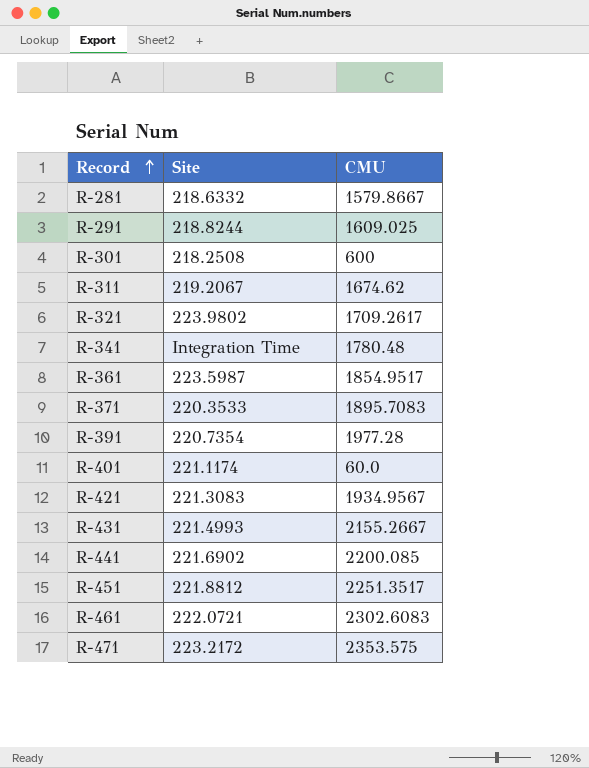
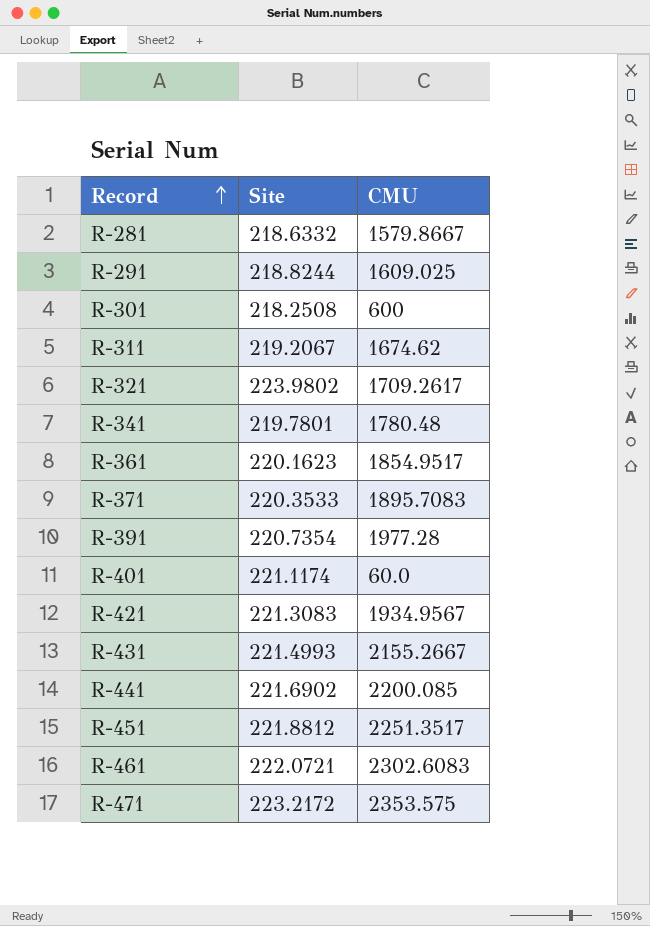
R-341 | Site: Integration Time -> 219.7801
R-361 | Site: 223.5987 -> 220.1623

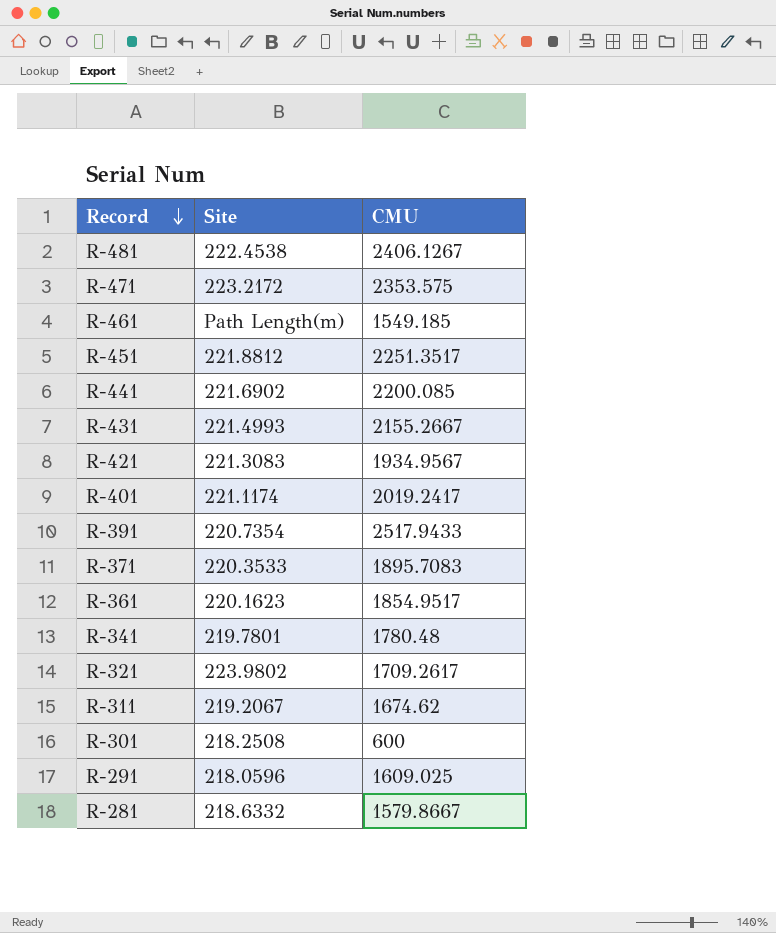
row order: Record ascending -> Record descending
row R-481: none -> 222.4538 | 2406.1267
R-461 | Site: 222.0721 -> Path Length(m)
R-461 | CMU: 2302.6083 -> 1549.185
R-401 | CMU: 60.0 -> 2019.2417
R-391 | CMU: 1977.28 -> 2517.9433
R-291 | Site: 218.8244 -> 218.0596

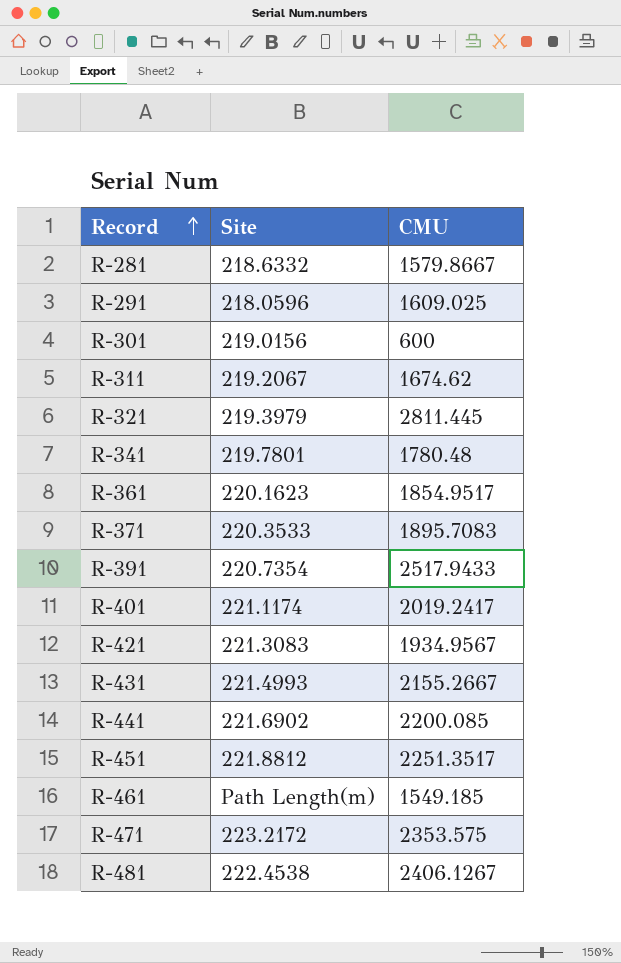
row order: Record descending -> Record ascending
R-301 | Site: 218.2508 -> 219.0156
R-321 | Site: 223.9802 -> 219.3979
R-321 | CMU: 1709.2617 -> 2811.445

